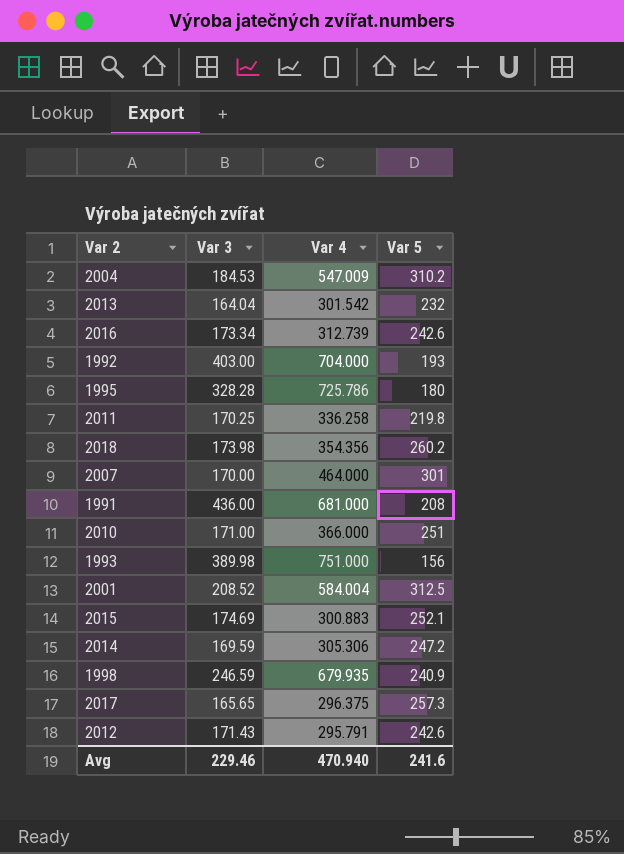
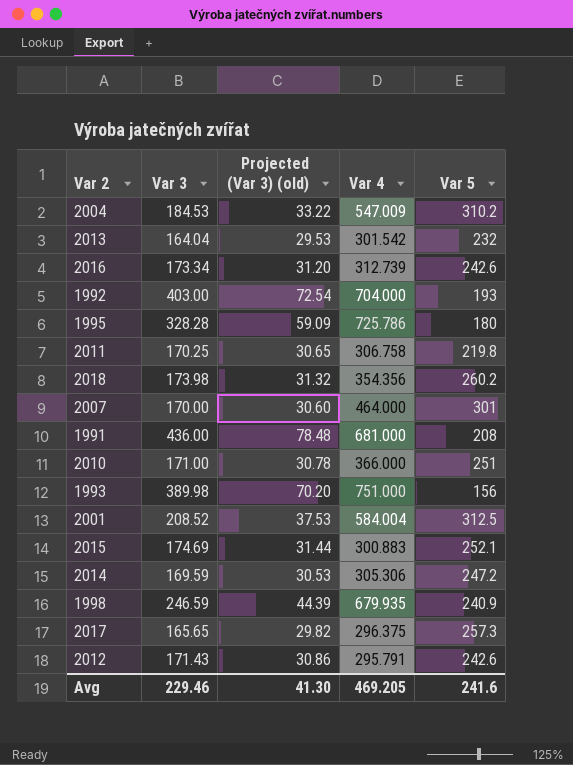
column Projected (Var 3) (old) | formula: none -> [Var 3] * 0.18
2011 | Var 4: 336.258 -> 306.758
Avg | Var 4: 470.940 -> 469.205

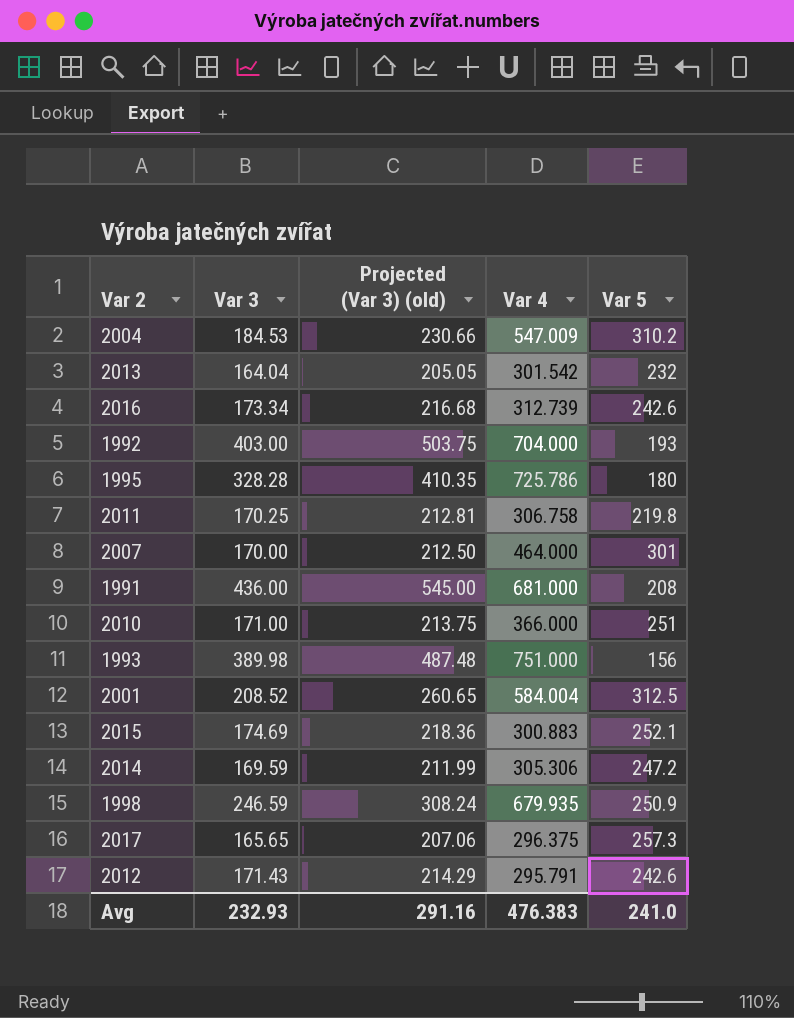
column Projected (Var 3) (old) | formula: [Var 3] * 0.18 -> [Var 3] * 1.25
row 2018: 173.98 | 31.32 | 354.356 | 260.2 -> none
1998 | Var 5: 240.9 -> 250.9
Avg | Var 3: 229.46 -> 232.93
Avg | Projected (Var 3) (old): 41.30 -> 291.16
Avg | Var 4: 469.205 -> 476.383
Avg | Var 5: 241.6 -> 241.0

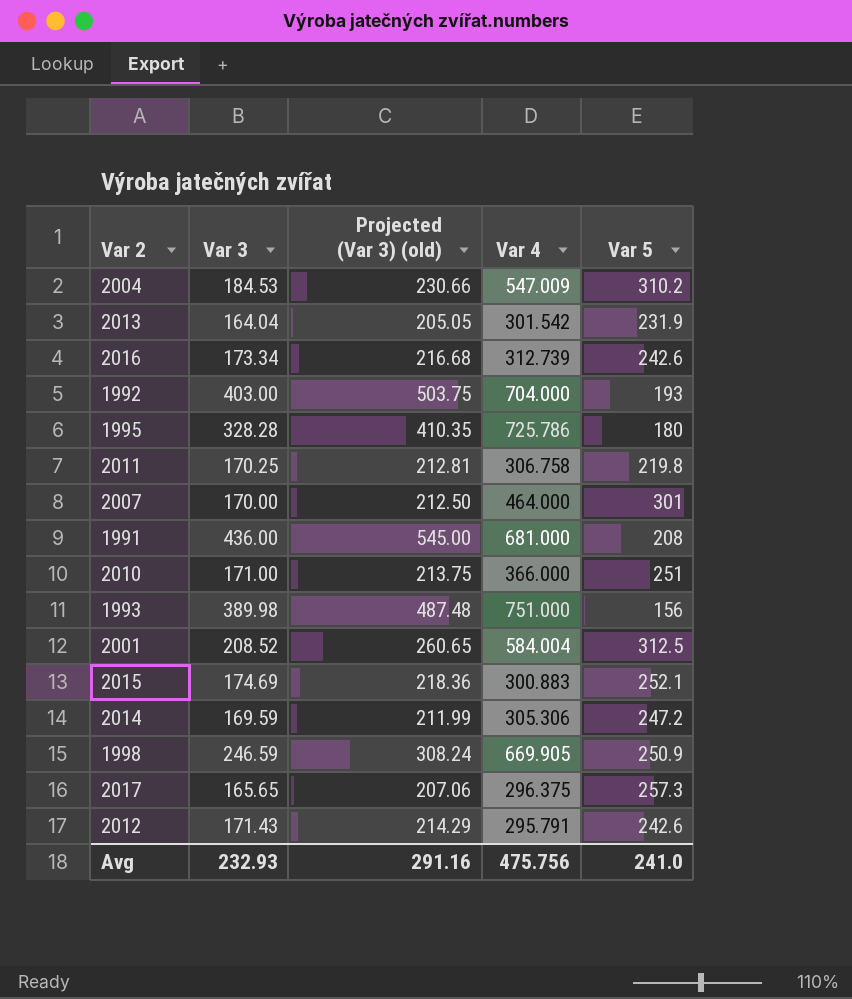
2013 | Var 5: 232 -> 231.9
1998 | Var 4: 679.935 -> 669.905
Avg | Var 4: 476.383 -> 475.756

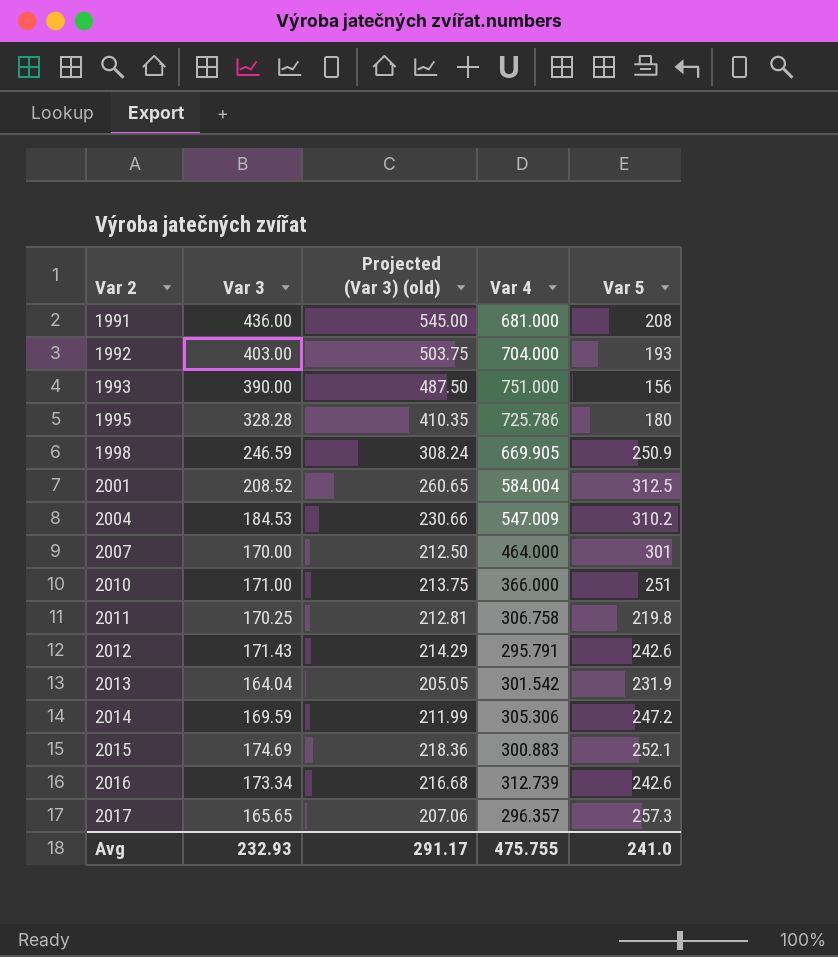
row order: none -> Var 2 ascending
1993 | Var 3: 389.98 -> 390.00
1993 | Projected (Var 3) (old): 487.48 -> 487.50
2017 | Var 4: 296.375 -> 296.357
Avg | Projected (Var 3) (old): 291.16 -> 291.17
Avg | Var 4: 475.756 -> 475.755

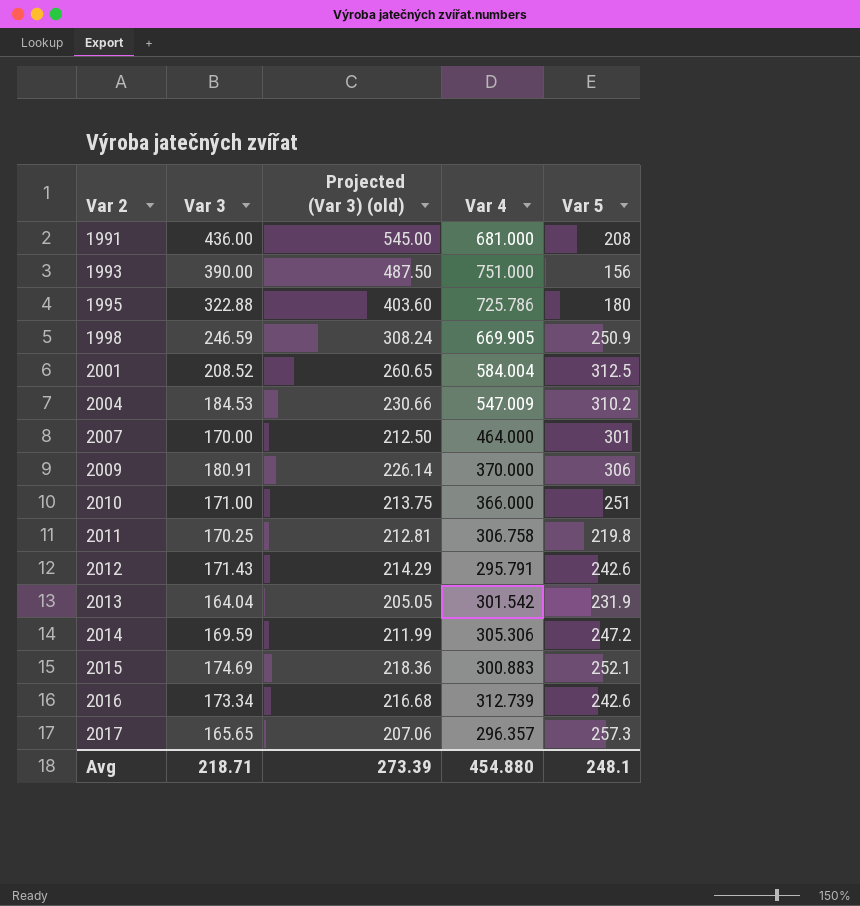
row 1992: 403.00 | 503.75 | 704.000 | 193 -> none
1995 | Var 3: 328.28 -> 322.88
1995 | Projected (Var 3) (old): 410.35 -> 403.60
row 2009: none -> 180.91 | 226.14 | 370.000 | 306
Avg | Var 3: 232.93 -> 218.71
Avg | Projected (Var 3) (old): 291.17 -> 273.39
Avg | Var 4: 475.755 -> 454.880
Avg | Var 5: 241.0 -> 248.1

